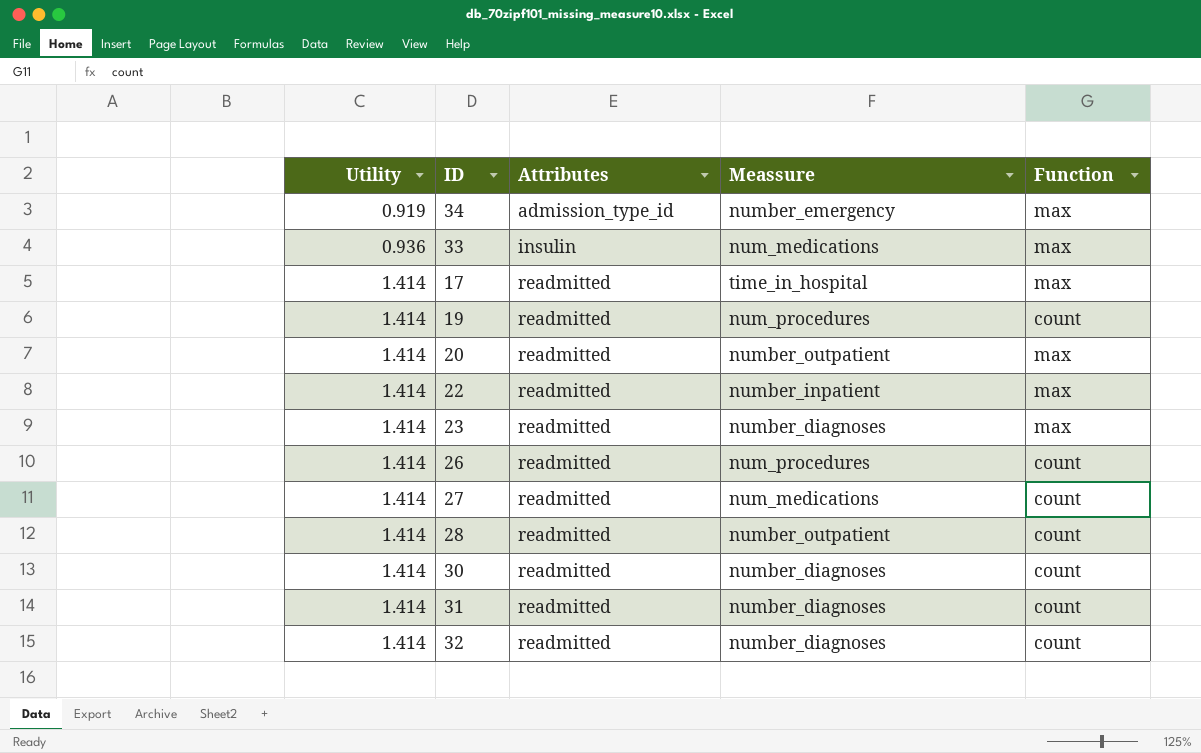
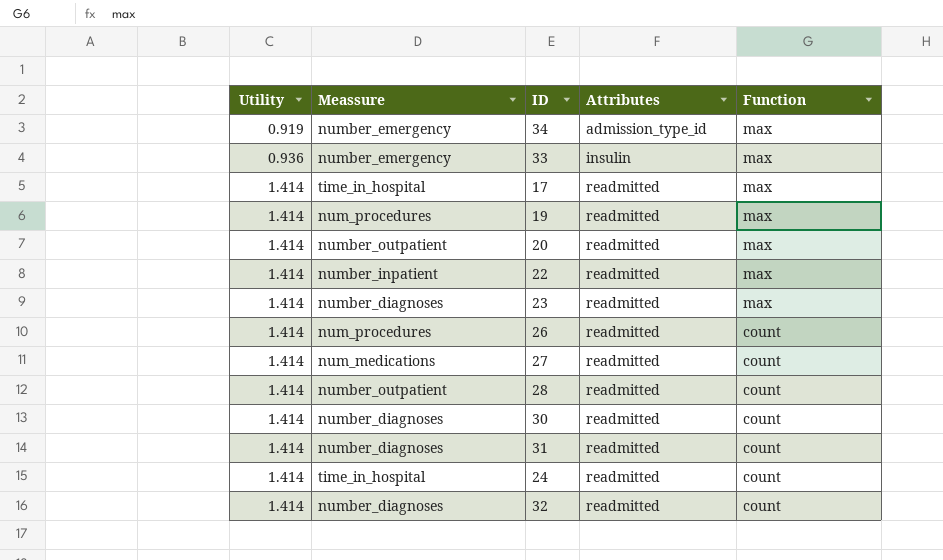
column Meassure | position: 4 -> 2
33 | Meassure: num_medications -> number_emergency
19 | Function: count -> max
row 24: none -> 1.414 | time_in_hospital | readmitted | count

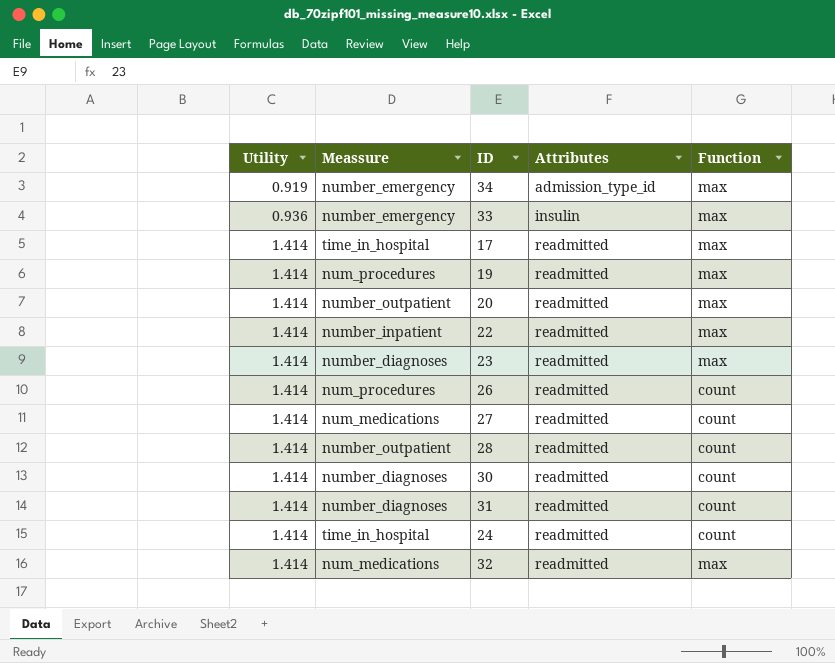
32 | Meassure: number_diagnoses -> num_medications
32 | Function: count -> max

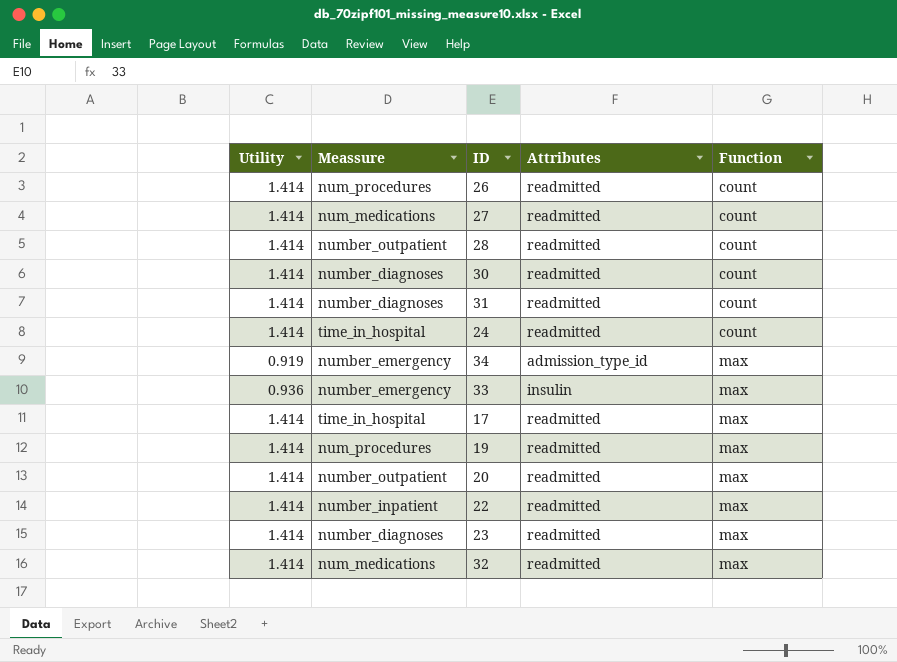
row order: Utility ascending -> Function ascending

